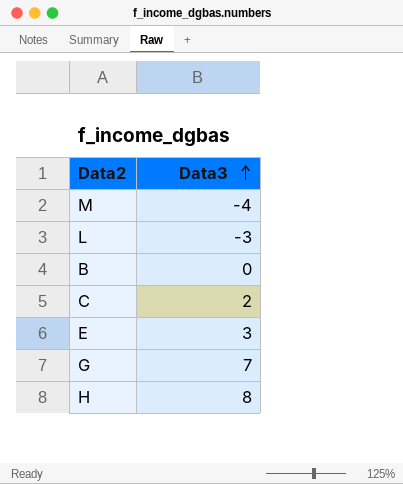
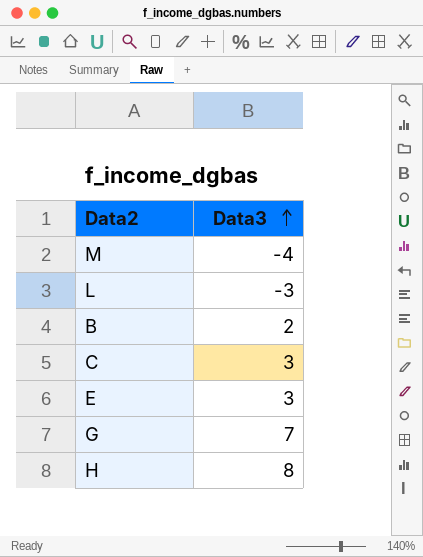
B | Data3: 0 -> 2
C | Data3: 2 -> 3

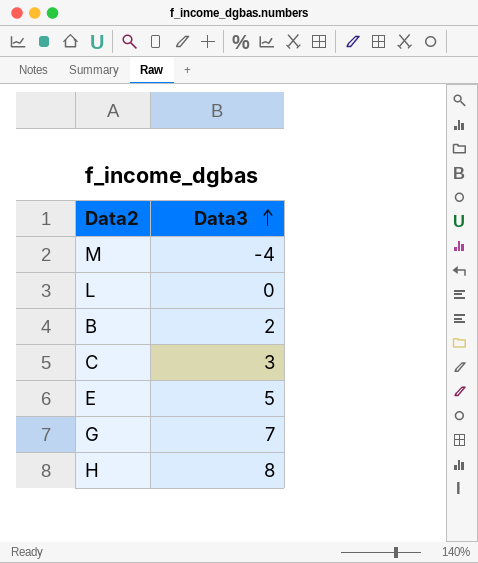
L | Data3: -3 -> 0
E | Data3: 3 -> 5

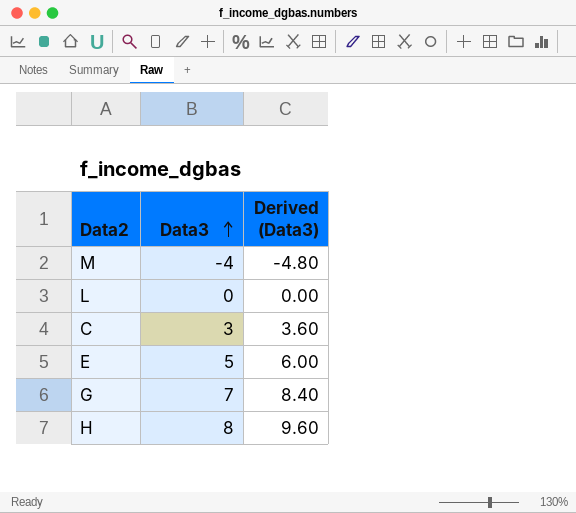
column Derived (Data3) | formula: none -> [Data3] * 1.2
row B: 2 -> none

